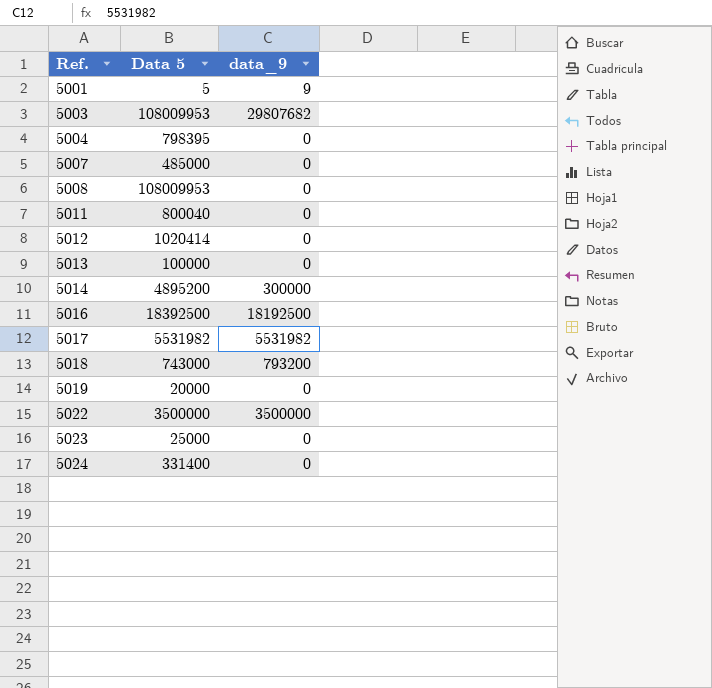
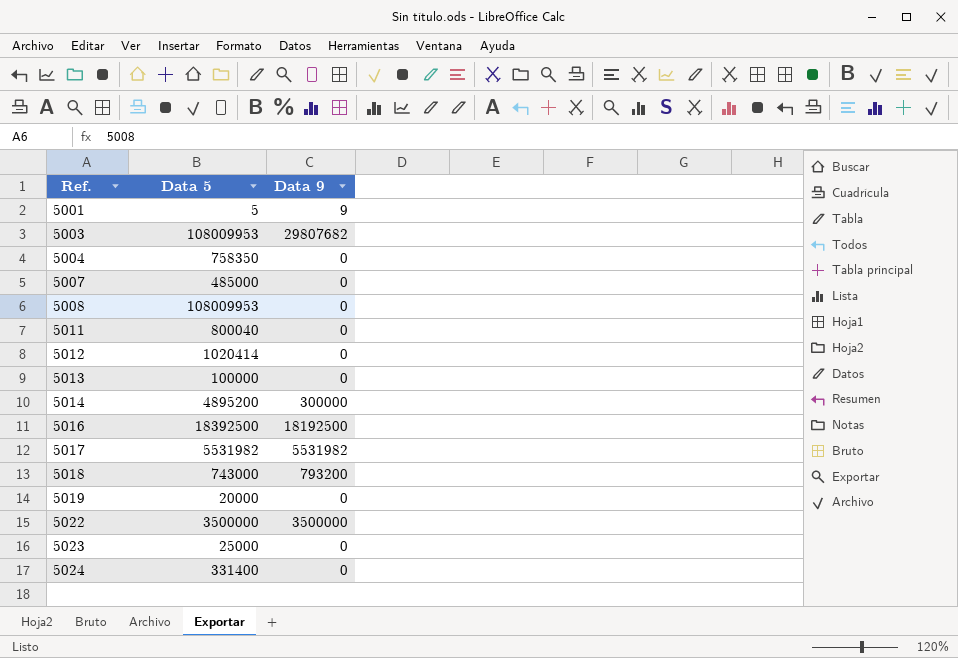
column name: data_9 -> Data 9
5004 | Data 5: 798395 -> 758350

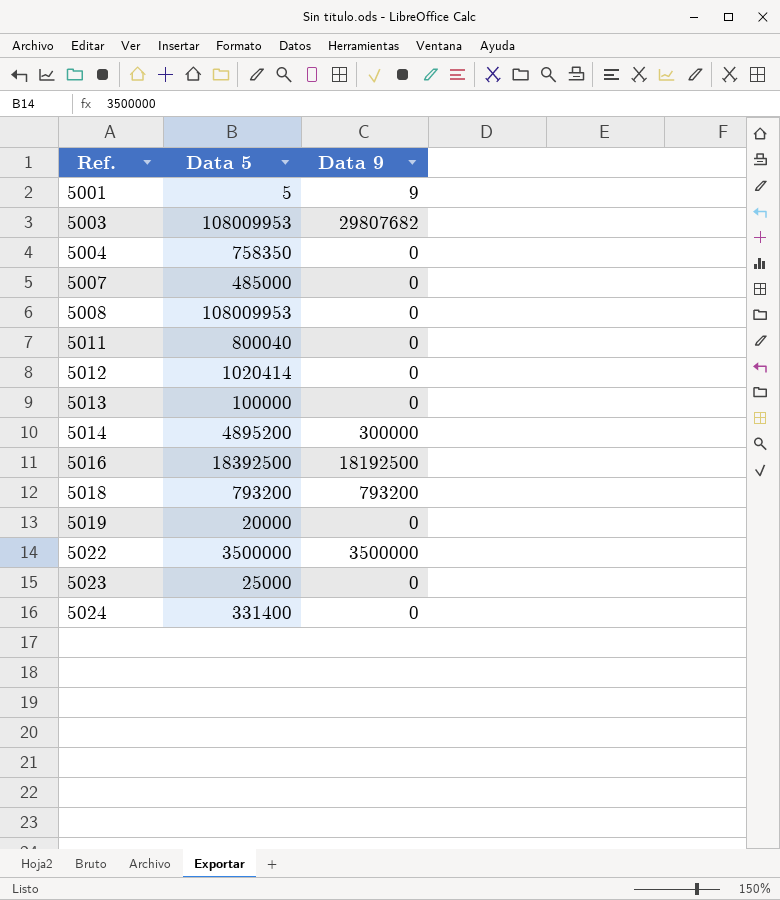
row 5017: 5531982 | 5531982 -> none
5018 | Data 5: 743000 -> 793200

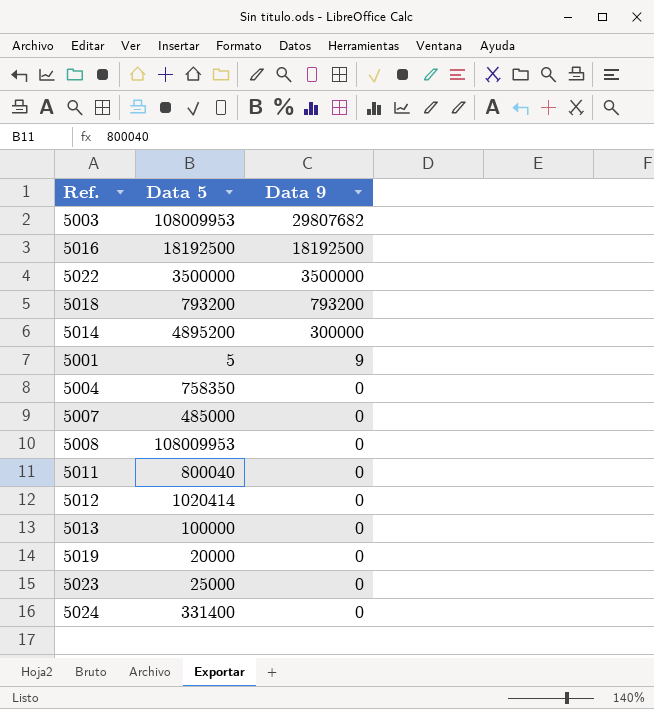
row order: Ref. ascending -> Data 9 descending
5016 | Data 5: 18392500 -> 18192500

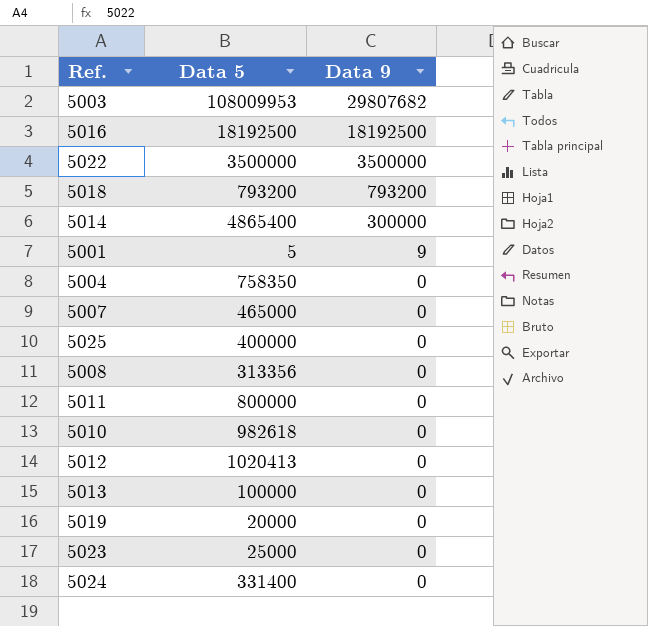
5014 | Data 5: 4895200 -> 4865400
5007 | Data 5: 485000 -> 465000
row 5025: none -> 400000 | 0
5008 | Data 5: 108009953 -> 313356
5011 | Data 5: 800040 -> 800000
row 5010: none -> 982618 | 0
5012 | Data 5: 1020414 -> 1020413

